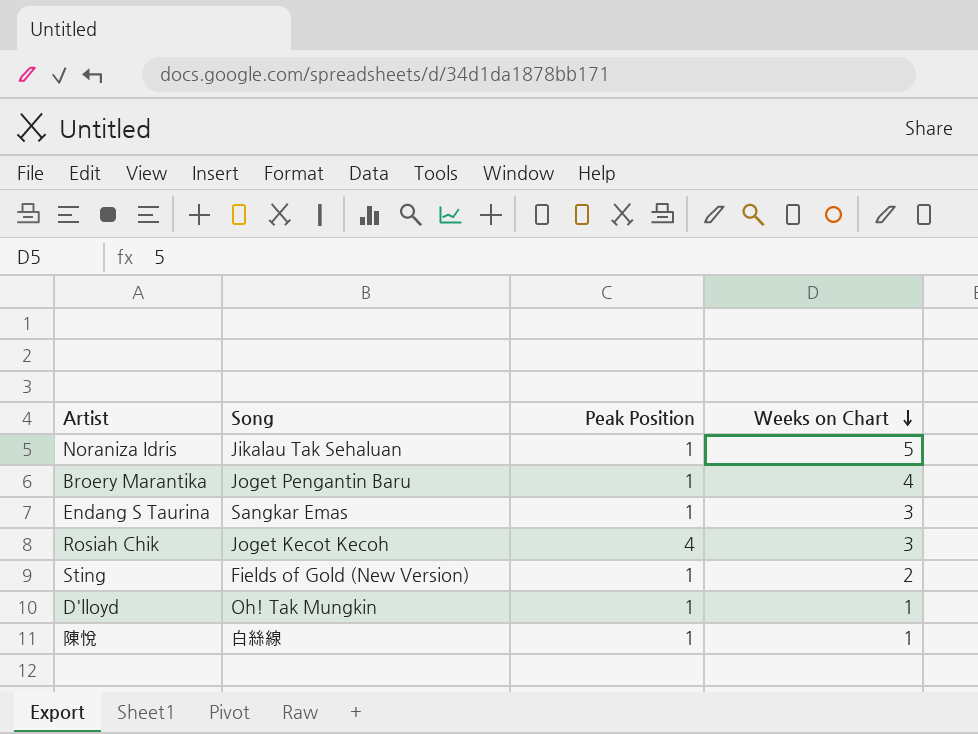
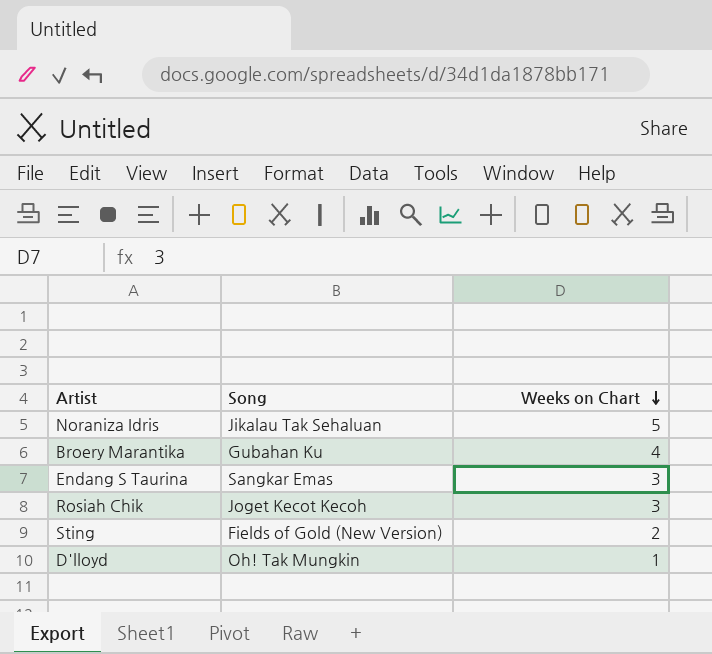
column Peak Position | position: 3 -> none
row 陳悅: 白絲線 | 1 | 1 -> none
Broery Marantika | Song: Joget Pengantin Baru -> Gubahan Ku

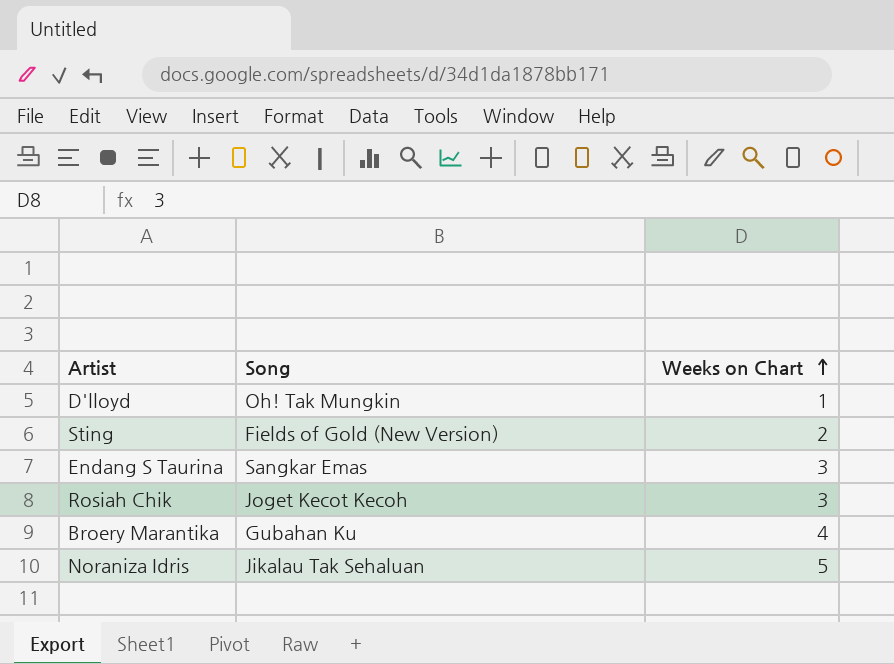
row order: Weeks on Chart descending -> Weeks on Chart ascending

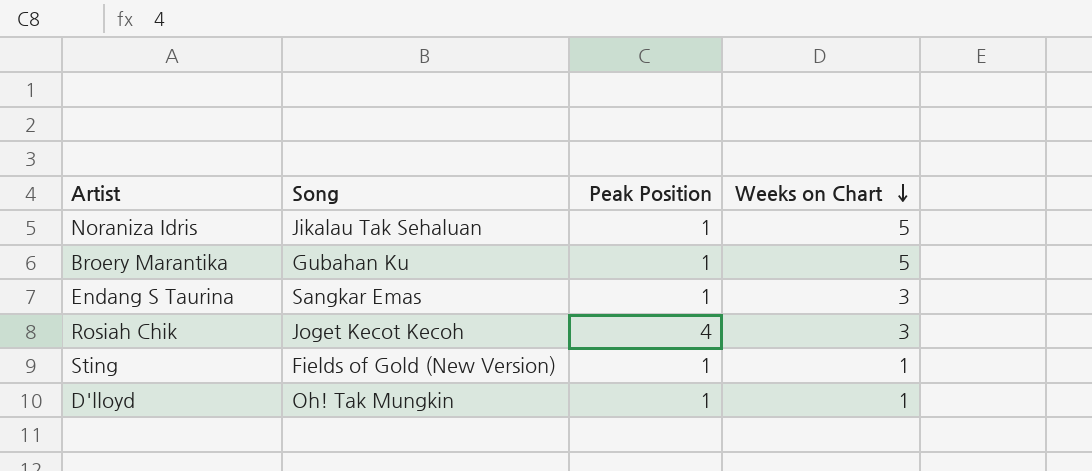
row order: Weeks on Chart ascending -> Weeks on Chart descending
column Peak Position | position: none -> 3
Broery Marantika | Weeks on Chart: 4 -> 5
Sting | Weeks on Chart: 2 -> 1

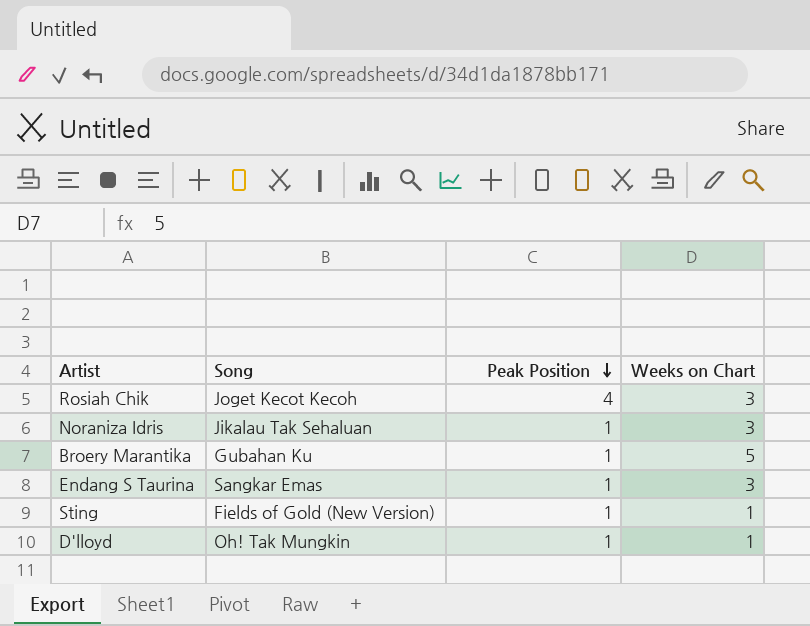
row order: Weeks on Chart descending -> Peak Position descending
Noraniza Idris | Weeks on Chart: 5 -> 3

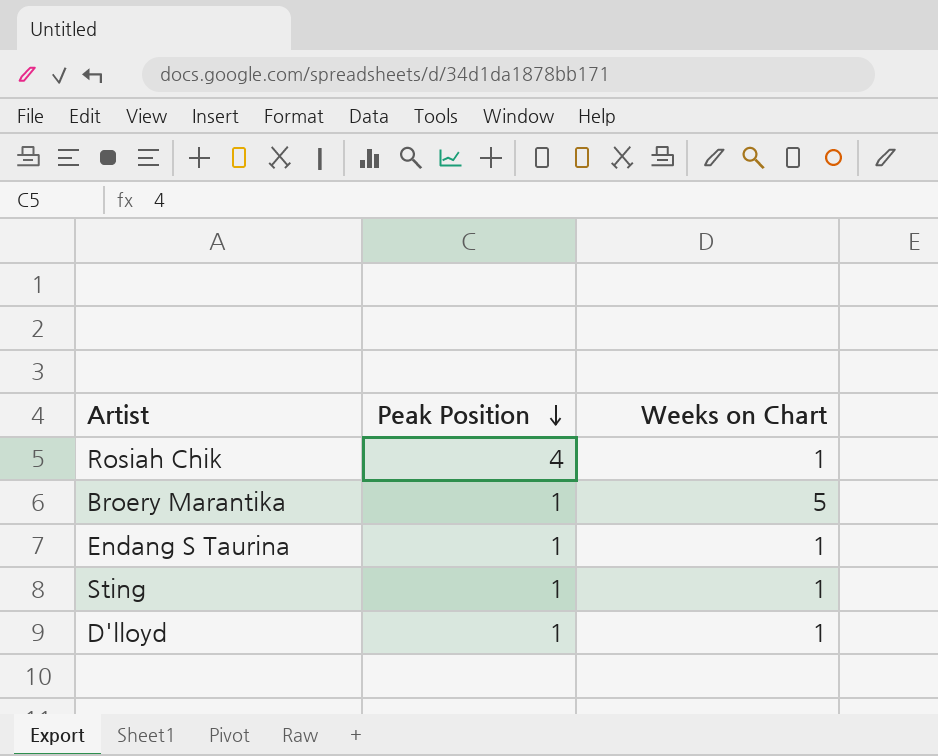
column Song | position: 2 -> none
row Noraniza Idris: Jikalau Tak Sehaluan | 1 | 3 -> none
Rosiah Chik | Weeks on Chart: 3 -> 1
Endang S Taurina | Weeks on Chart: 3 -> 1

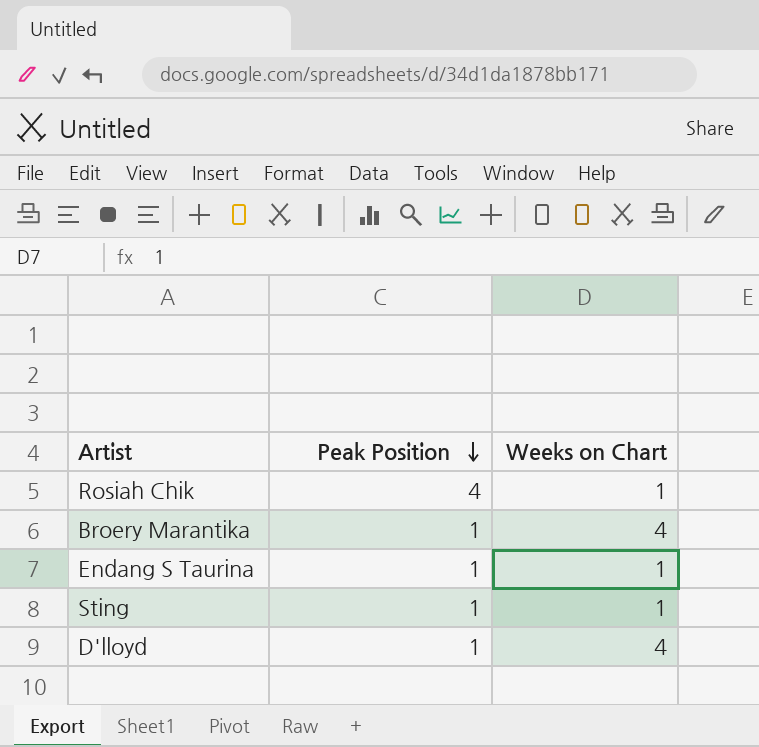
Broery Marantika | Weeks on Chart: 5 -> 4
D'lloyd | Weeks on Chart: 1 -> 4

